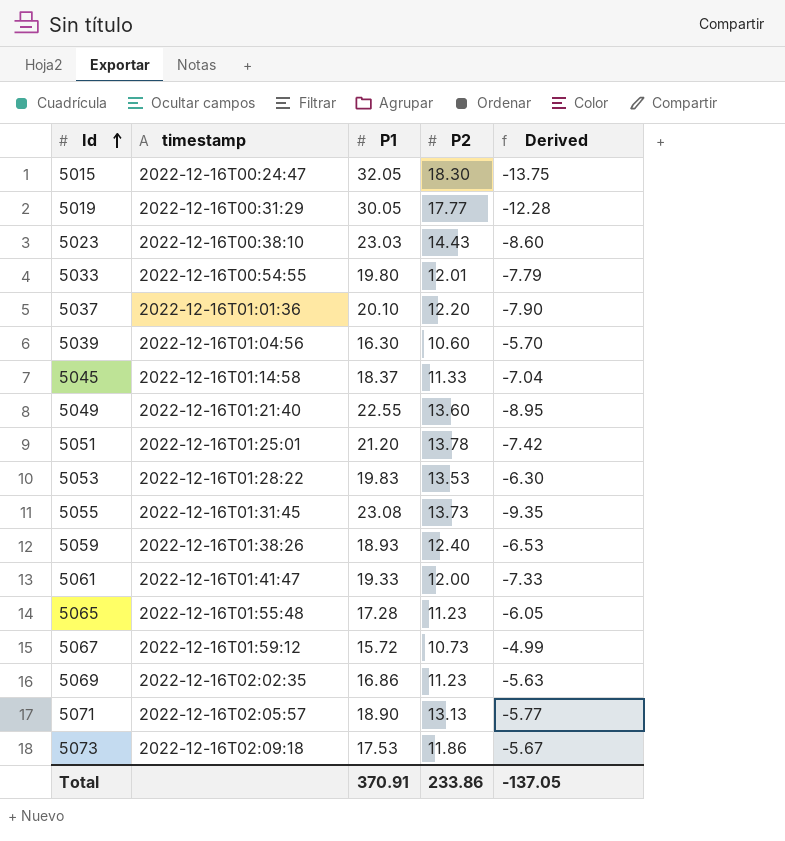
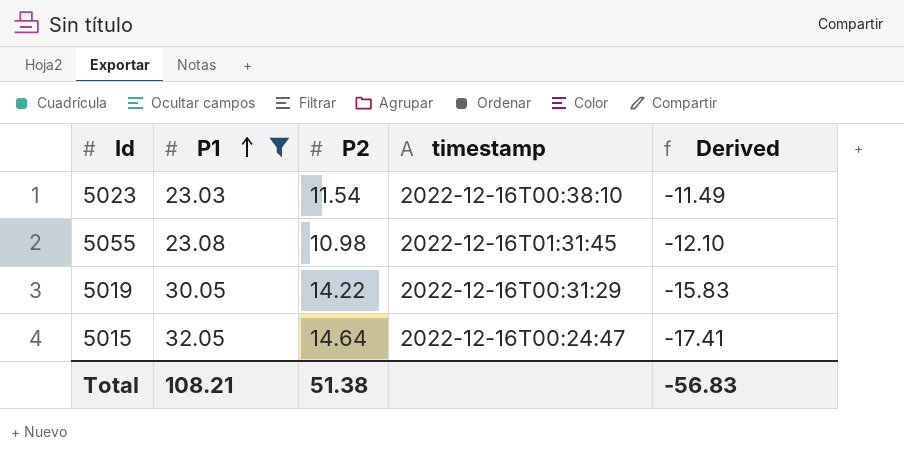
filter: none -> P1 >= 23.03
row order: Id ascending -> P1 ascending
column timestamp | position: 2 -> 4
5023 | P2: 14.43 -> 11.54
5023 | Derived: -8.60 -> -11.49
5055 | P2: 13.73 -> 10.98
5055 | Derived: -9.35 -> -12.10
5019 | P2: 17.77 -> 14.22
5019 | Derived: -12.28 -> -15.83
5015 | P2: 18.30 -> 14.64
5015 | Derived: -13.75 -> -17.41
Total | P1: 370.91 -> 108.21
Total | P2: 233.86 -> 51.38
Total | Derived: -137.05 -> -56.83

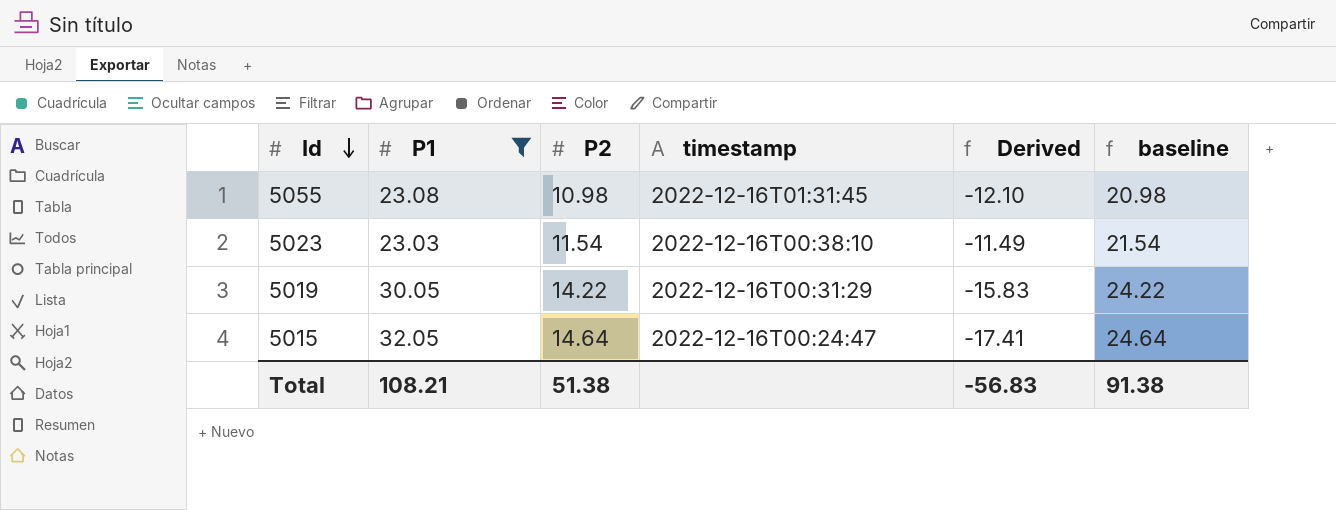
row order: P1 ascending -> Id descending
column baseline | formula: none -> [P2] + 10

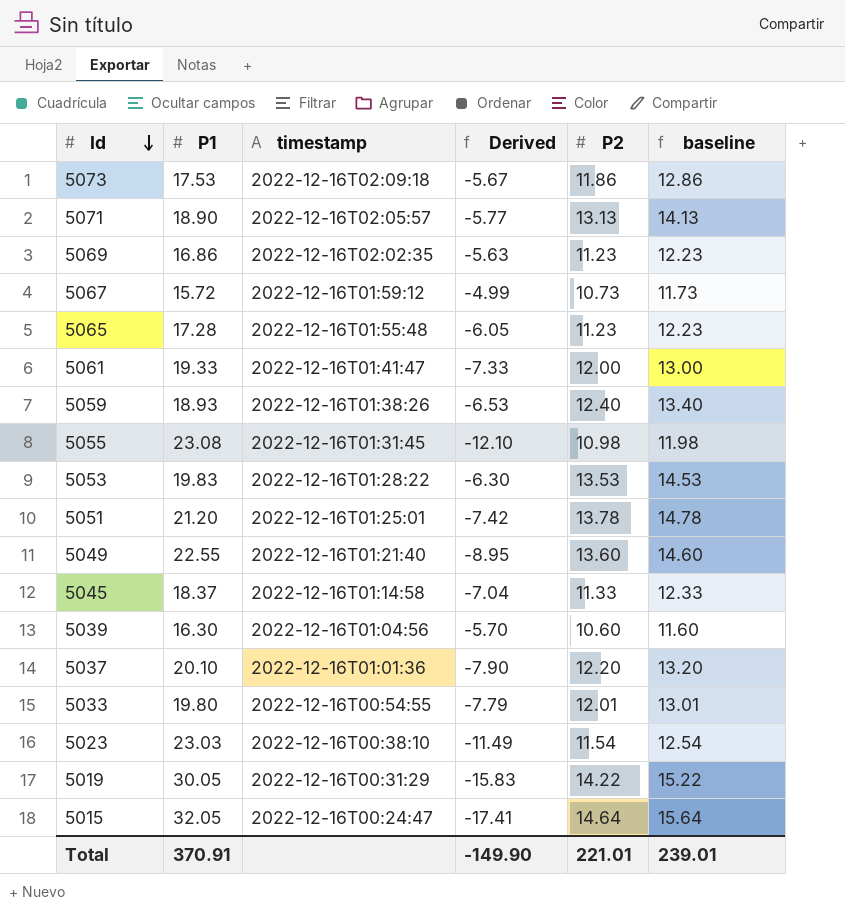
filter: P1 >= 23.03 -> none
column P2 | position: 3 -> 5
column baseline | formula: [P2] + 10 -> [P2] + 1
Total | P1: 108.21 -> 370.91
Total | Derived: -56.83 -> -149.90
Total | P2: 51.38 -> 221.01
Total | baseline: 91.38 -> 239.01

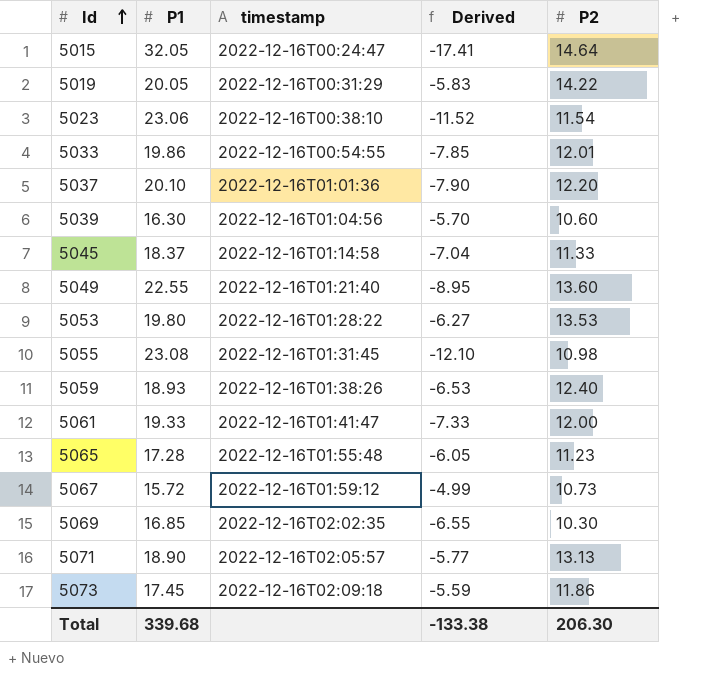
row order: Id descending -> Id ascending
column baseline | formula: [P2] + 1 -> none
row 5051: 21.20 | 2022-12-16T01:25:01 | -7.42 | 13.78 | 14.78 -> none
5019 | P1: 30.05 -> 20.05
5019 | Derived: -15.83 -> -5.83
5023 | P1: 23.03 -> 23.06
5023 | Derived: -11.49 -> -11.52
5033 | P1: 19.80 -> 19.86
5033 | Derived: -7.79 -> -7.85
5053 | P1: 19.83 -> 19.80
5053 | Derived: -6.30 -> -6.27
5069 | P1: 16.86 -> 16.85
5069 | Derived: -5.63 -> -6.55
5069 | P2: 11.23 -> 10.30
5073 | P1: 17.53 -> 17.45
5073 | Derived: -5.67 -> -5.59
Total | P1: 370.91 -> 339.68
Total | Derived: -149.90 -> -133.38
Total | P2: 221.01 -> 206.30

